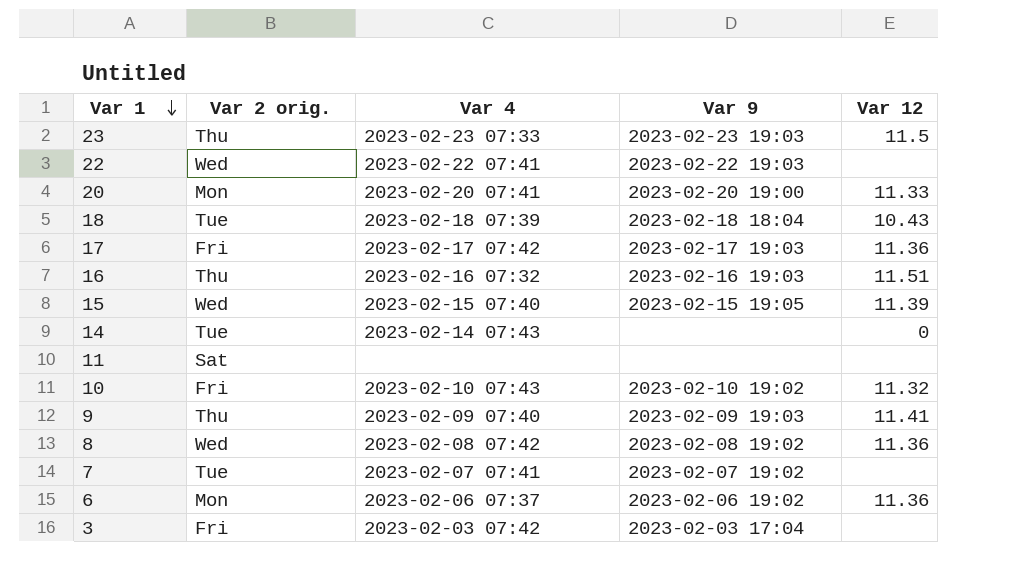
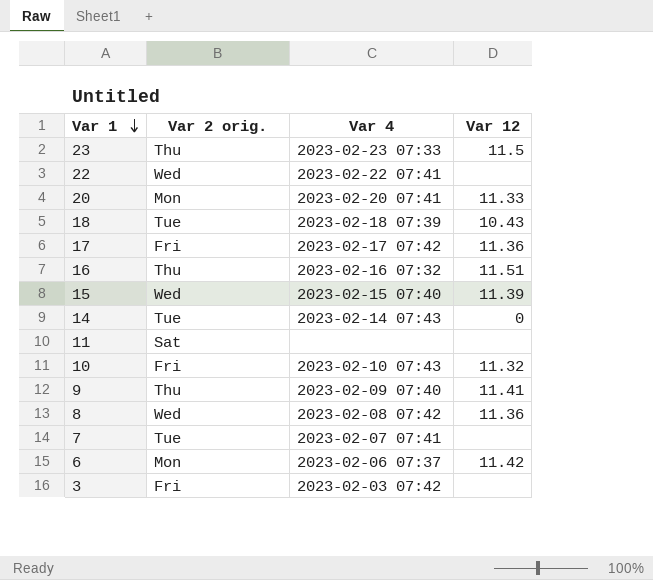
column Var 9 | position: 4 -> none
6 | Var 12: 11.36 -> 11.42

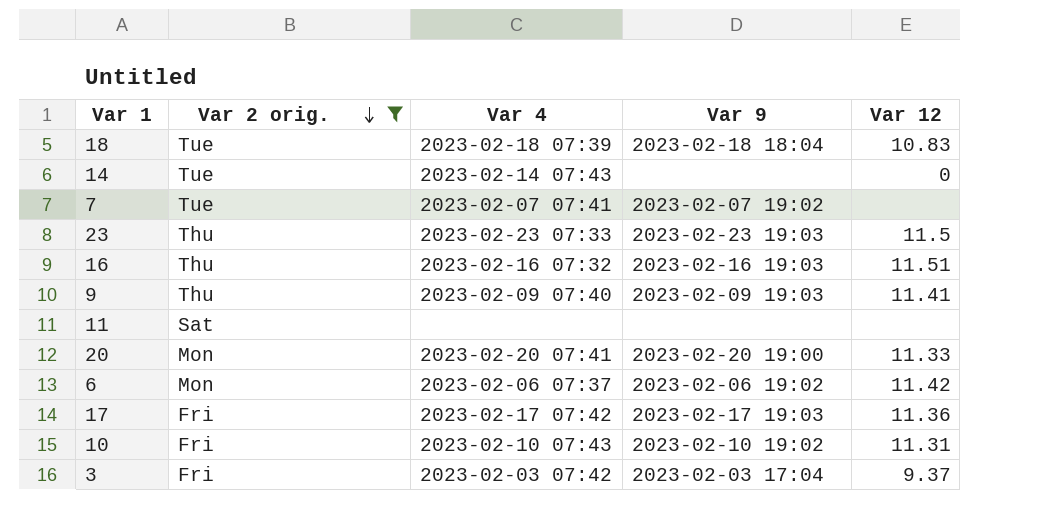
filter: none -> Var 2 orig. != Wed
row order: Var 1 descending -> Var 2 orig. descending
column Var 9 | position: none -> 4
18 | Var 12: 10.43 -> 10.83
10 | Var 12: 11.32 -> 11.31
3 | Var 12: none -> 9.37

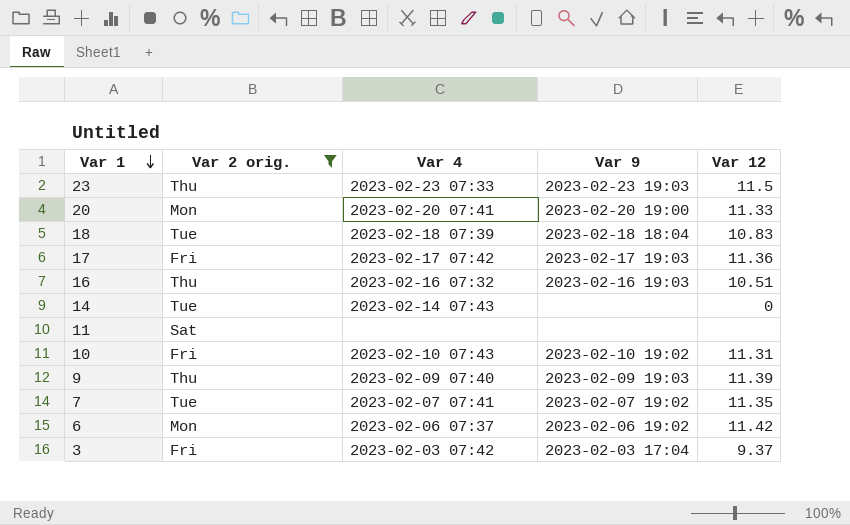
row order: Var 2 orig. descending -> Var 1 descending
16 | Var 12: 11.51 -> 10.51
9 | Var 12: 11.41 -> 11.39
7 | Var 12: none -> 11.35

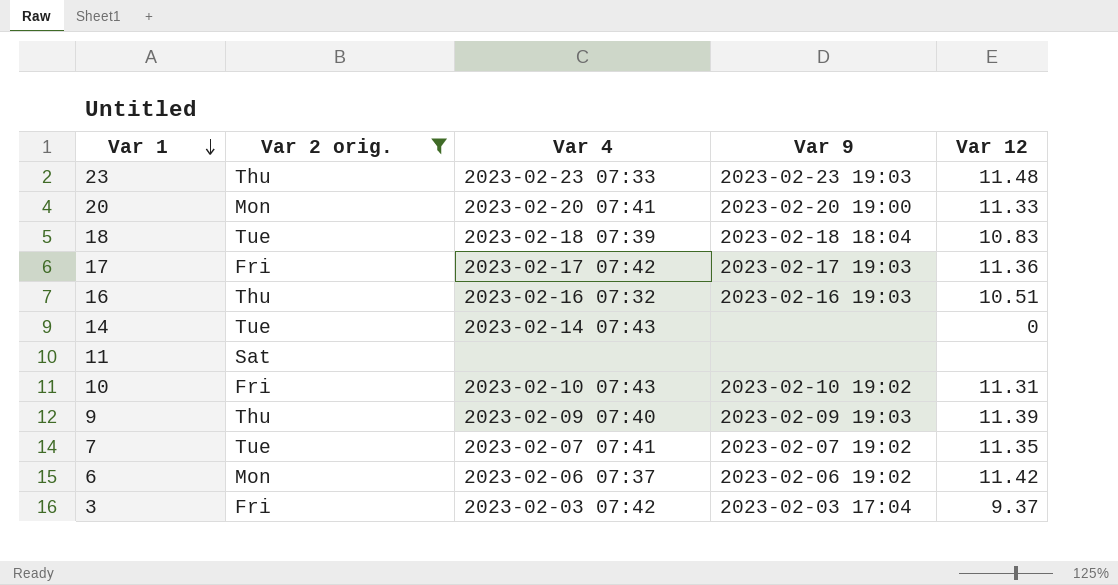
23 | Var 12: 11.5 -> 11.48

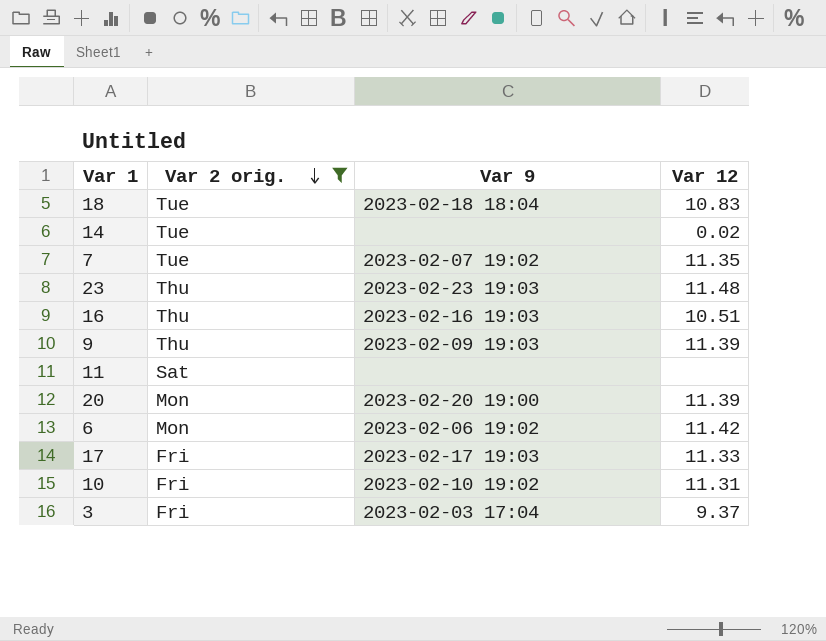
row order: Var 1 descending -> Var 2 orig. descending
column Var 4 | position: 3 -> none
14 | Var 12: 0 -> 0.02
20 | Var 12: 11.33 -> 11.39
17 | Var 12: 11.36 -> 11.33

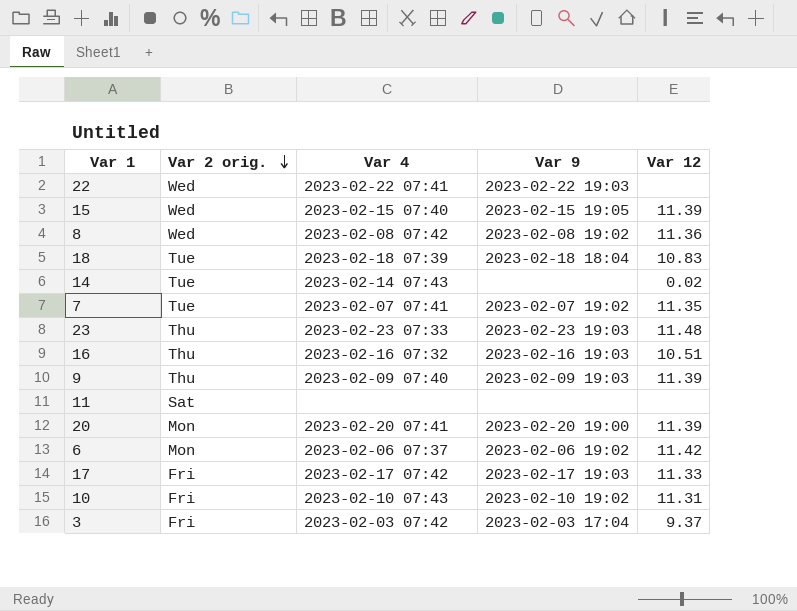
filter: Var 2 orig. != Wed -> none
column Var 4 | position: none -> 3

